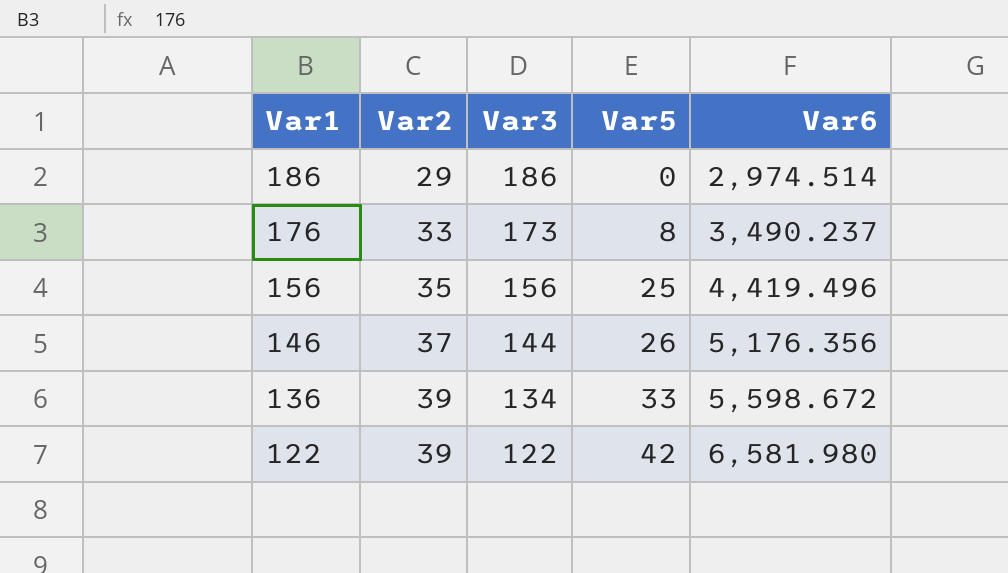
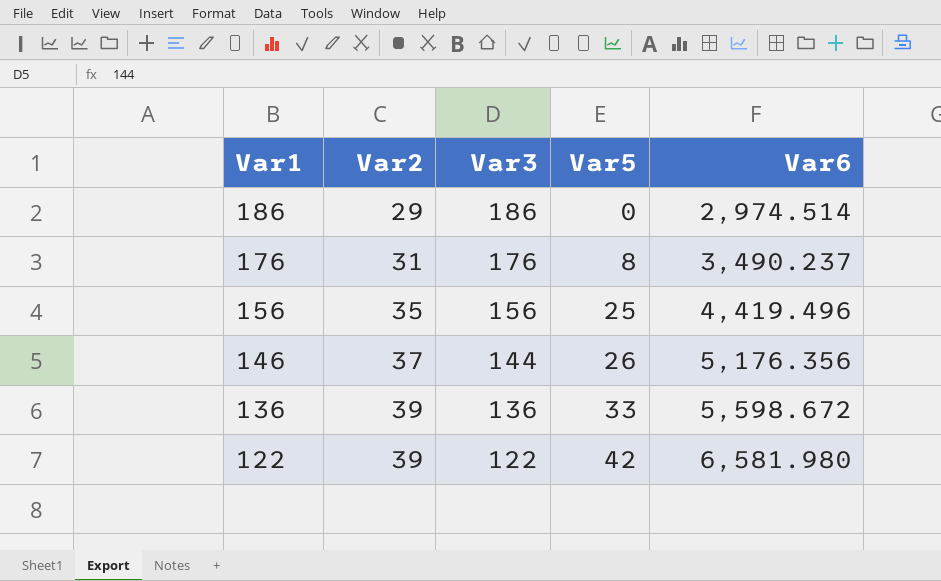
176 | Var2: 33 -> 31
176 | Var3: 173 -> 176
136 | Var3: 134 -> 136

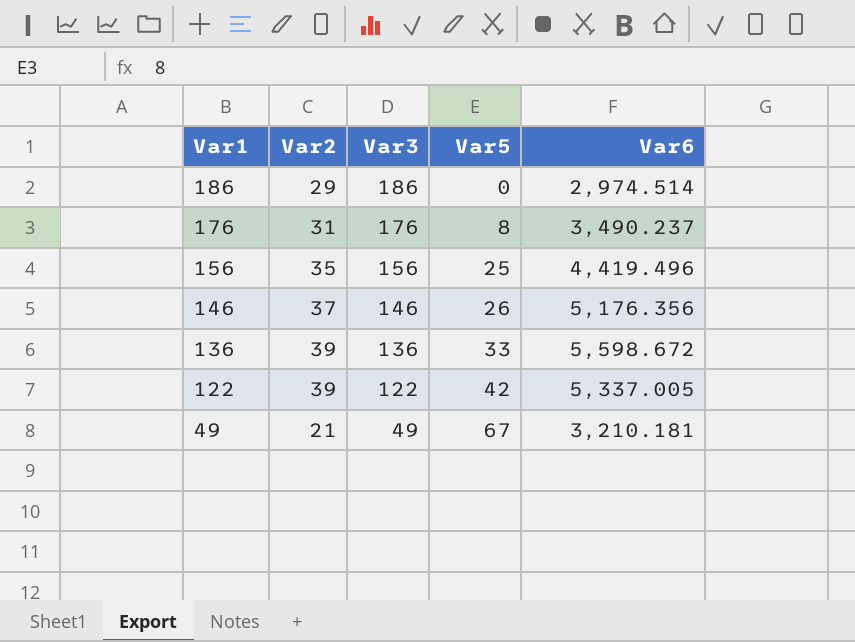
146 | Var3: 144 -> 146
122 | Var6: 6,581.980 -> 5,337.005
row 49: none -> 21 | 49 | 67 | 3,210.181

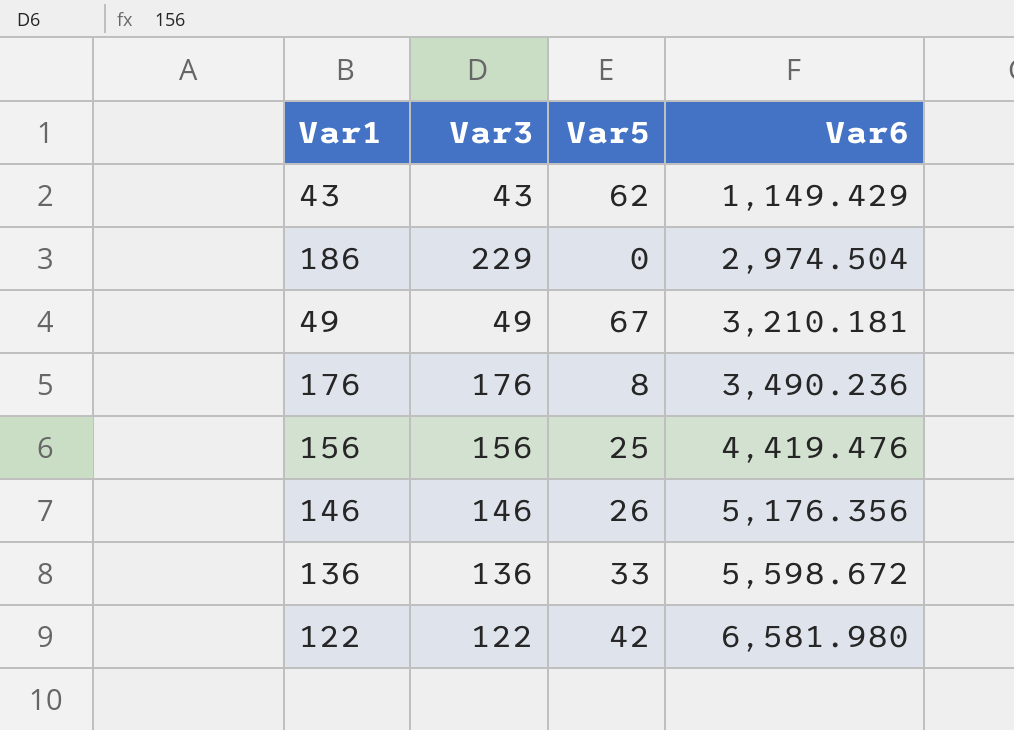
row order: Var1 descending -> Var6 ascending
column Var2 | position: 2 -> none
row 43: none -> 43 | 62 | 1,149.429
186 | Var3: 186 -> 229
186 | Var6: 2,974.514 -> 2,974.504
176 | Var6: 3,490.237 -> 3,490.236
156 | Var6: 4,419.496 -> 4,419.476
122 | Var6: 5,337.005 -> 6,581.980

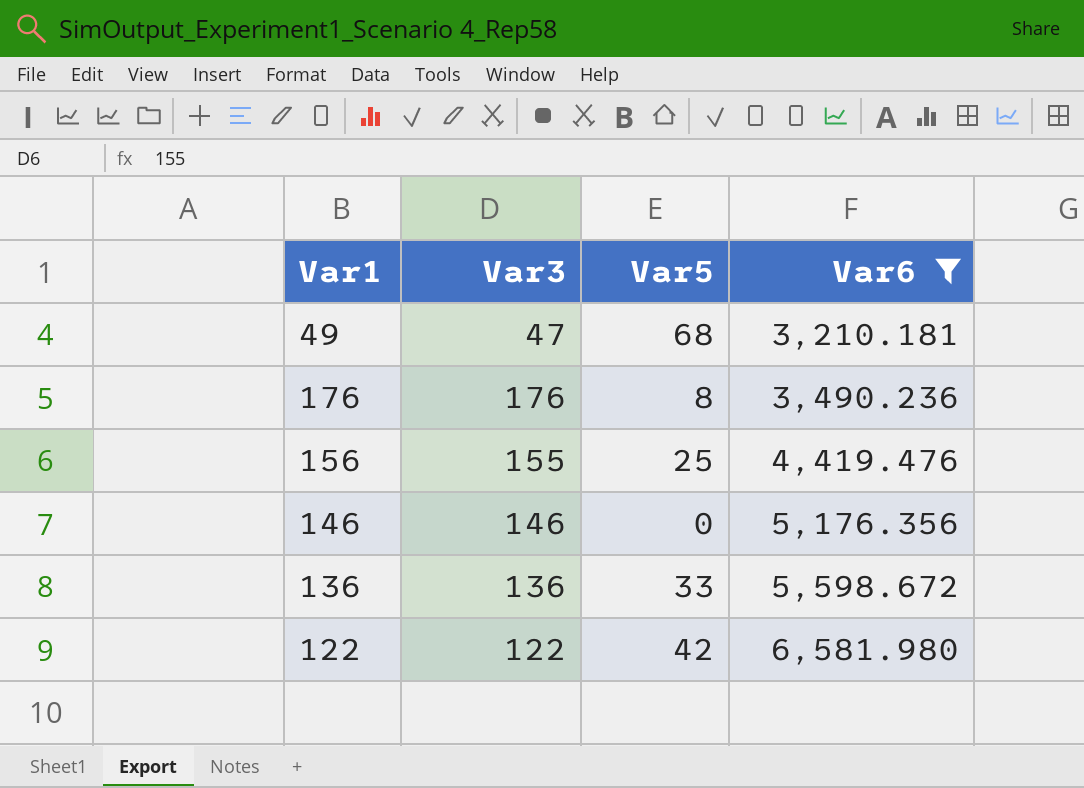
filter: none -> Var6 >= 3,210.181
49 | Var3: 49 -> 47
49 | Var5: 67 -> 68
156 | Var3: 156 -> 155
146 | Var5: 26 -> 0

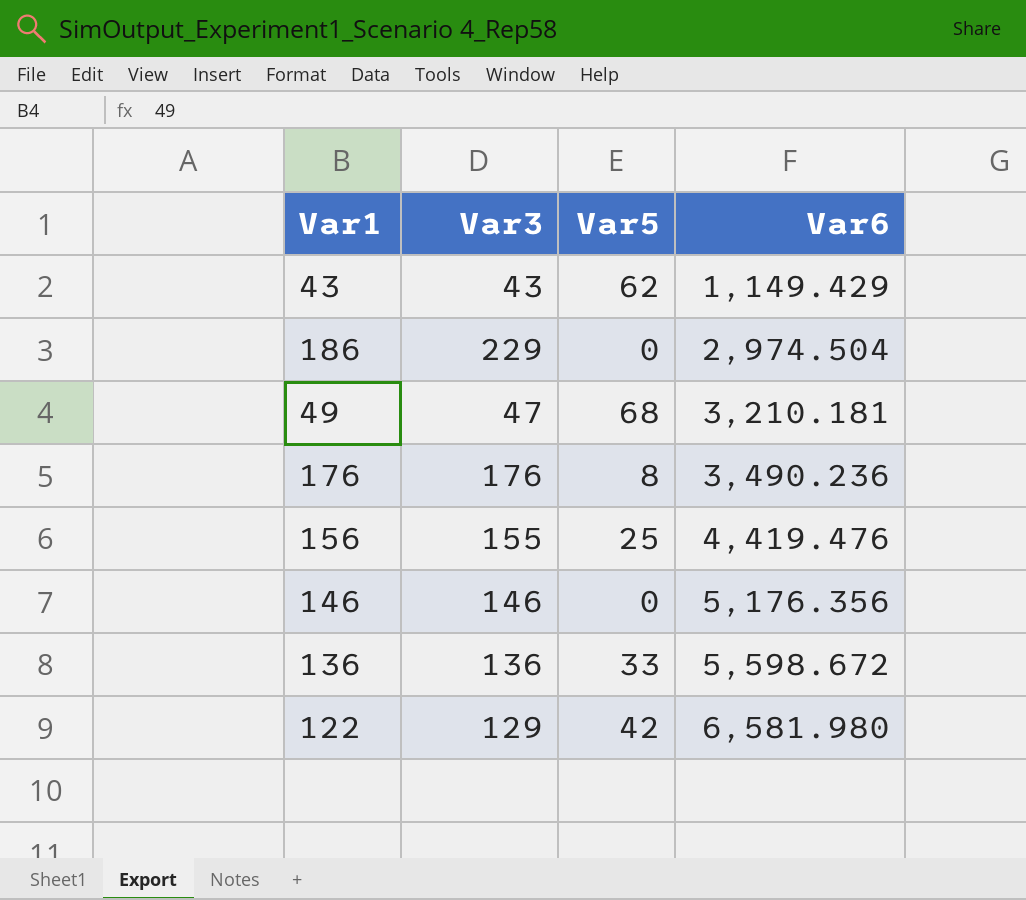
filter: Var6 >= 3,210.181 -> none
122 | Var3: 122 -> 129

